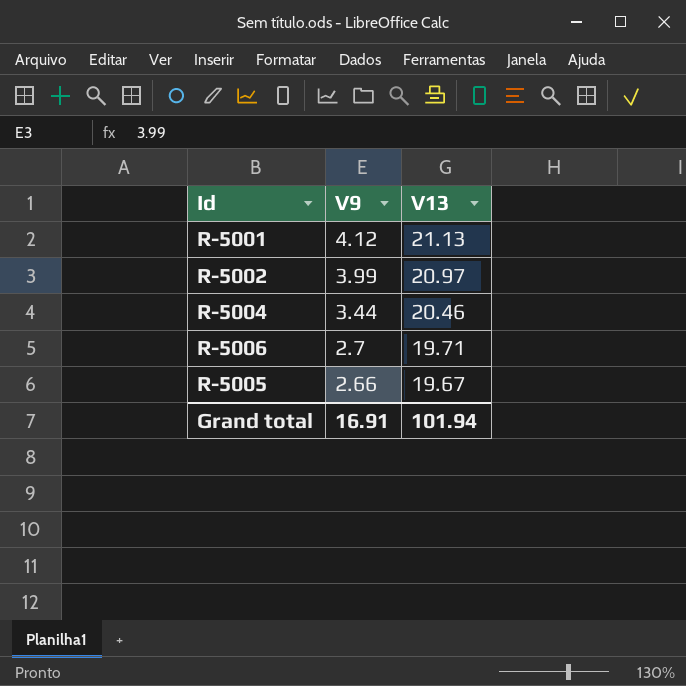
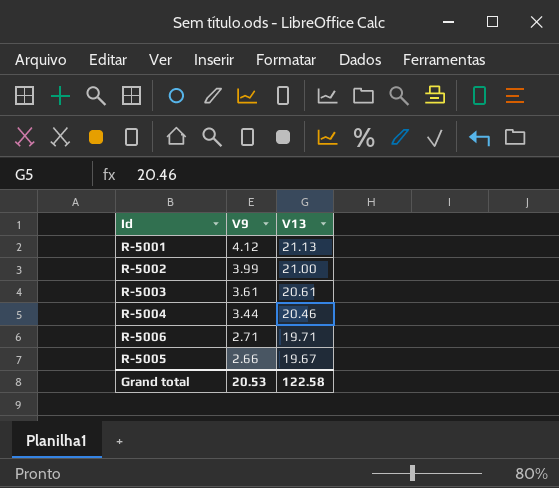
R-5002 | V13: 20.97 -> 21.00
row R-5003: none -> 3.61 | 20.61
R-5006 | V9: 2.7 -> 2.71
Grand total | V9: 16.91 -> 20.53
Grand total | V13: 101.94 -> 122.58

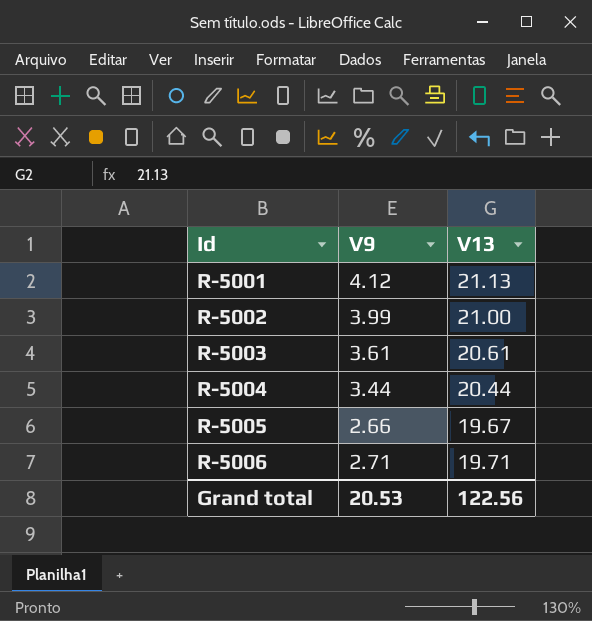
row order: V9 descending -> Id ascending
R-5004 | V13: 20.46 -> 20.44
Grand total | V13: 122.58 -> 122.56

